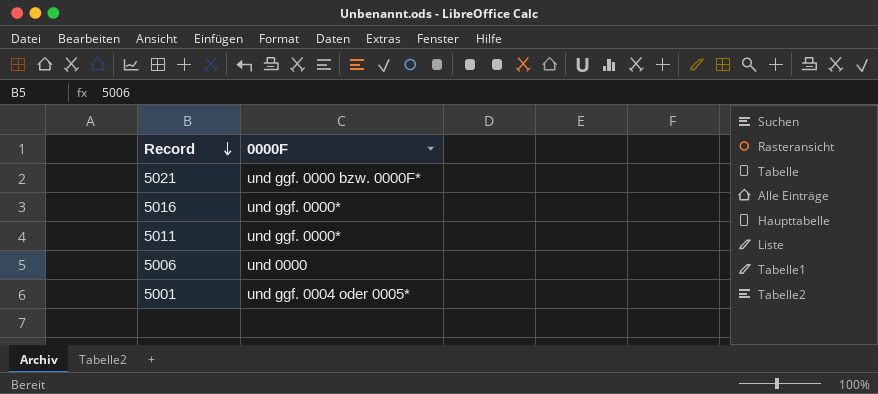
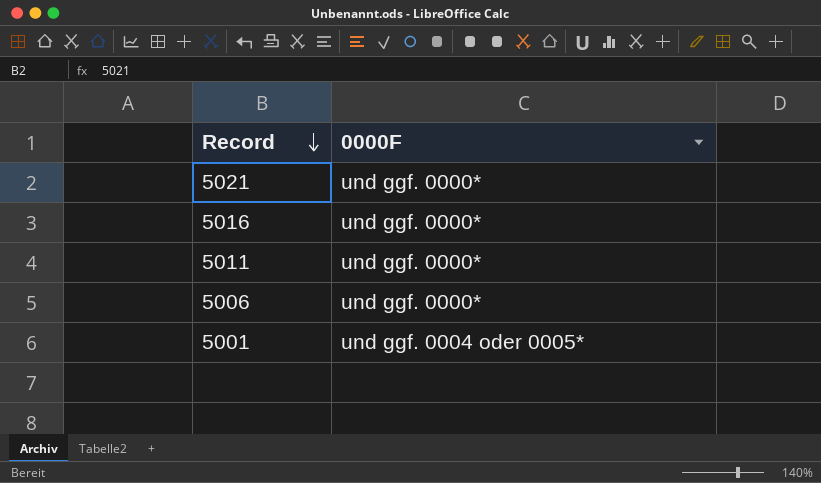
5021 | 0000F: und ggf. 0000 bzw. 0000F* -> und ggf. 0000*
5006 | 0000F: und 0000 -> und ggf. 0000*

